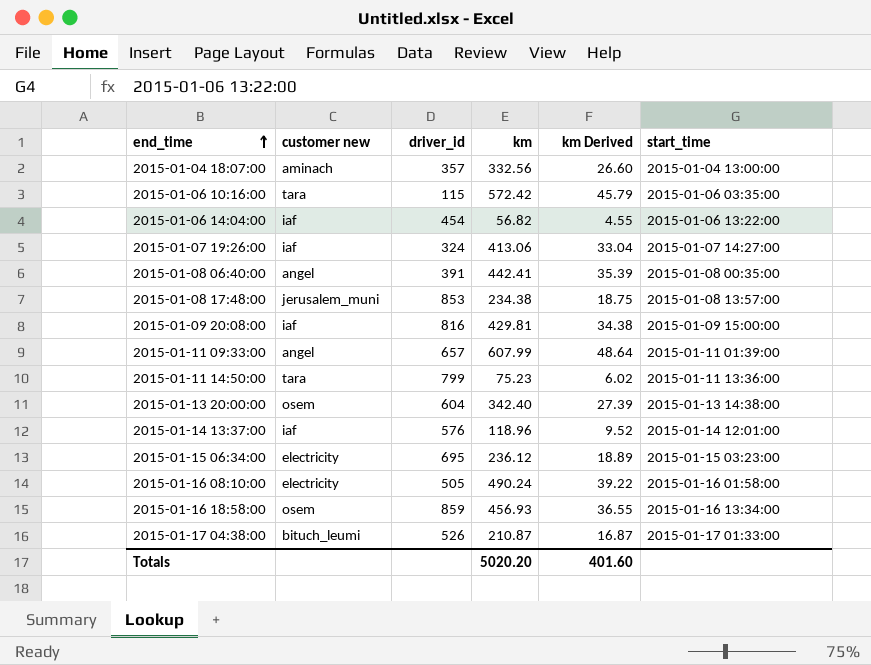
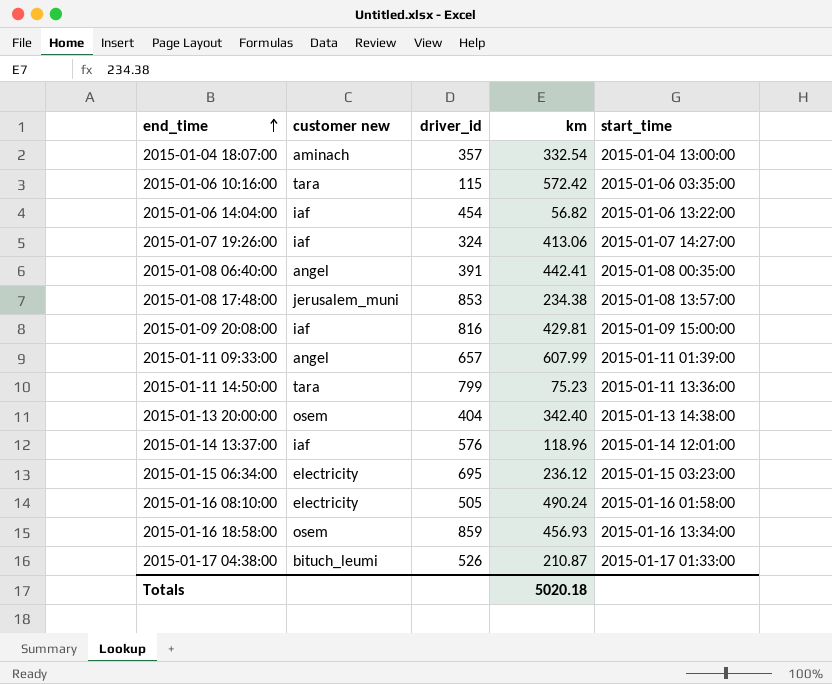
column km Derived | formula: [km] * 0.08 -> none
2015-01-04 18:07:00 | km: 332.56 -> 332.54
2015-01-13 20:00:00 | driver_id: 604 -> 404
Totals | km: 5020.20 -> 5020.18

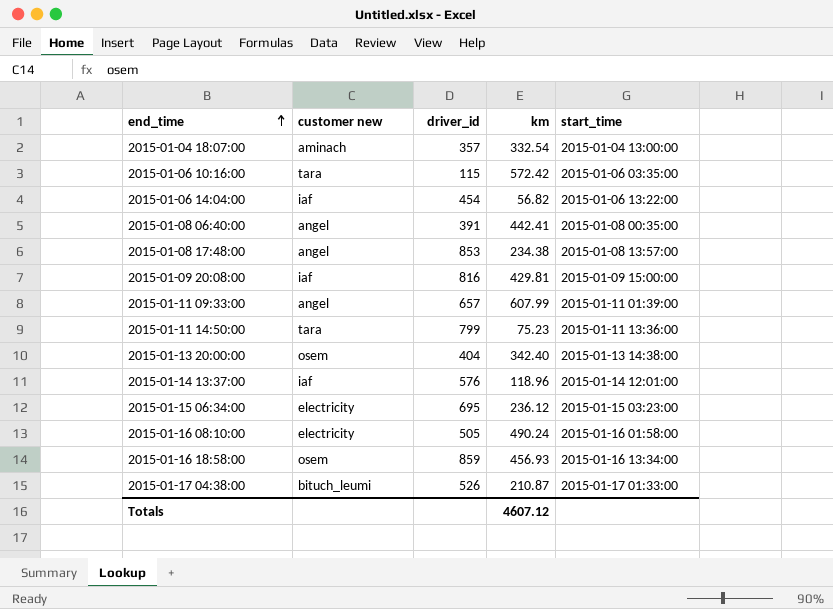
row 2015-01-07 19:26:00: iaf | 324 | 413.06 | 2015-01-07 14:27:00 -> none
2015-01-08 17:48:00 | customer new: jerusalem_muni -> angel
Totals | km: 5020.18 -> 4607.12

